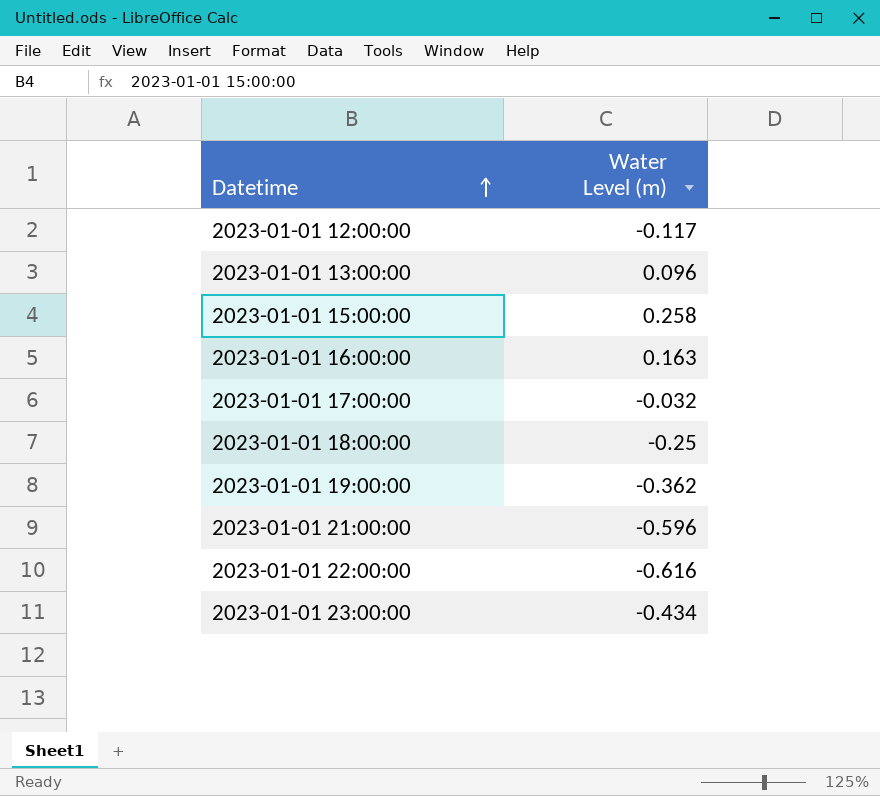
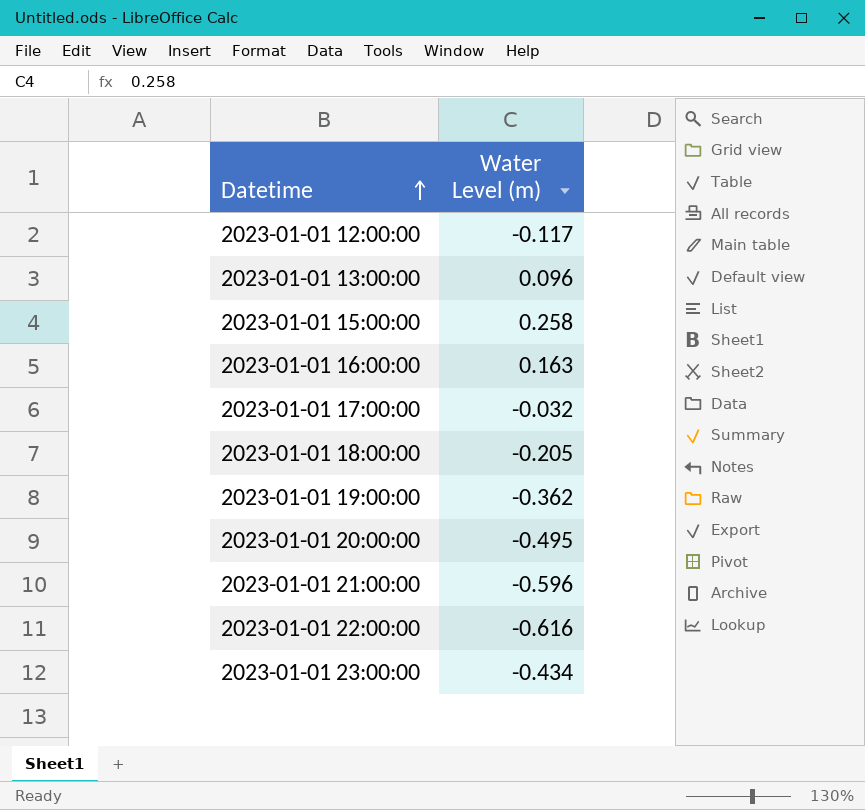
2023-01-01 18:00:00 | Water Level (m): -0.25 -> -0.205
row 2023-01-01 20:00:00: none -> -0.495

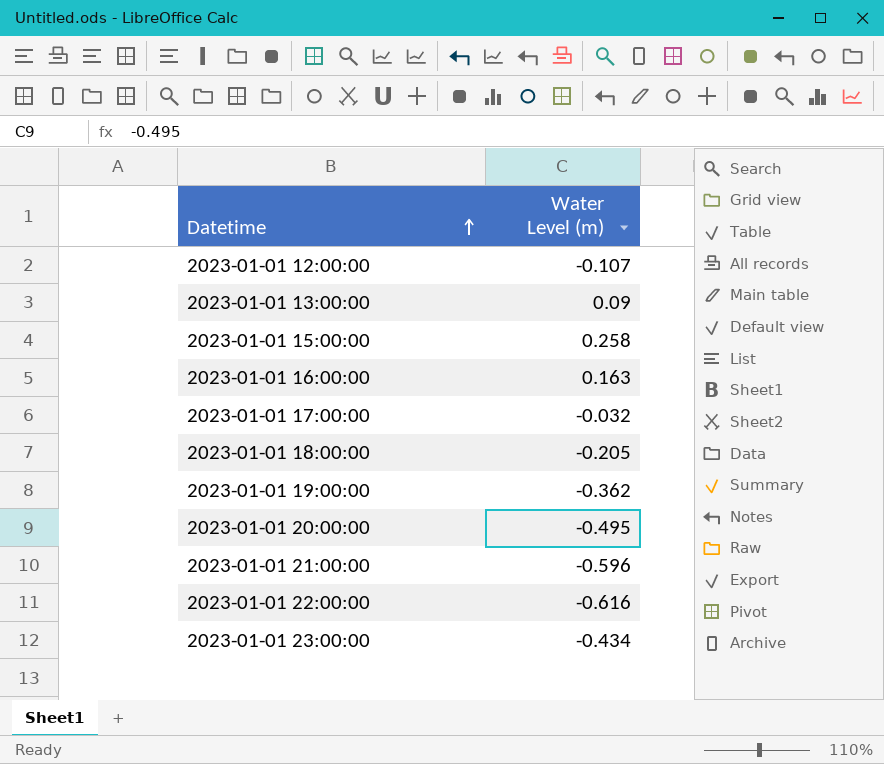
2023-01-01 12:00:00 | Water Level (m): -0.117 -> -0.107
2023-01-01 13:00:00 | Water Level (m): 0.096 -> 0.09

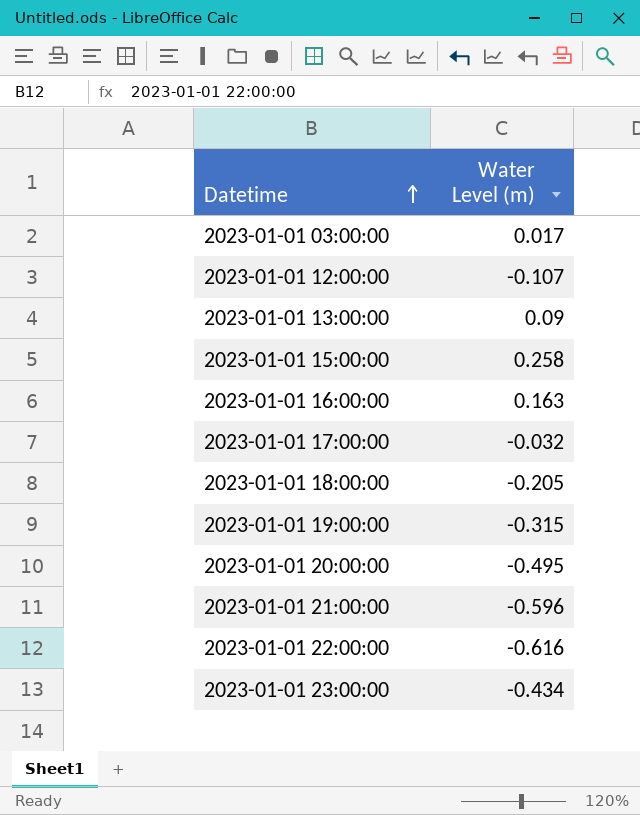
row 2023-01-01 03:00:00: none -> 0.017
2023-01-01 19:00:00 | Water Level (m): -0.362 -> -0.315

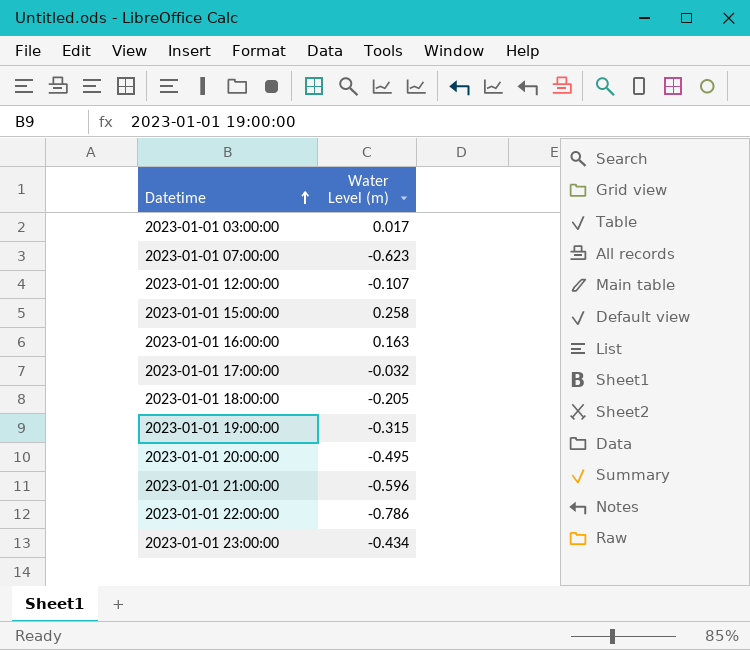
row 2023-01-01 13:00:00: 0.09 -> none
row 2023-01-01 07:00:00: none -> -0.623
2023-01-01 22:00:00 | Water Level (m): -0.616 -> -0.786

